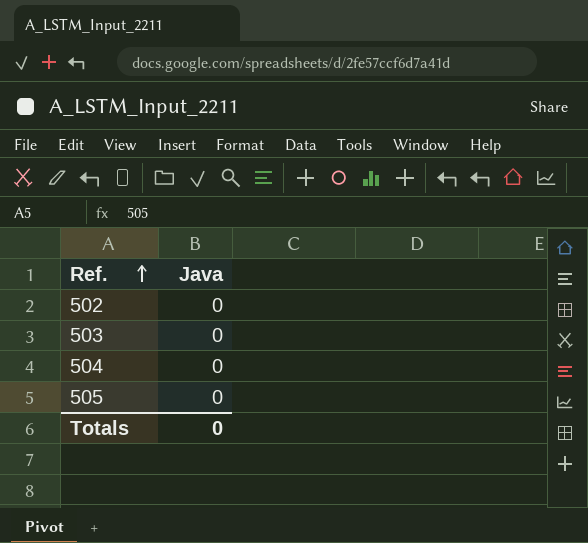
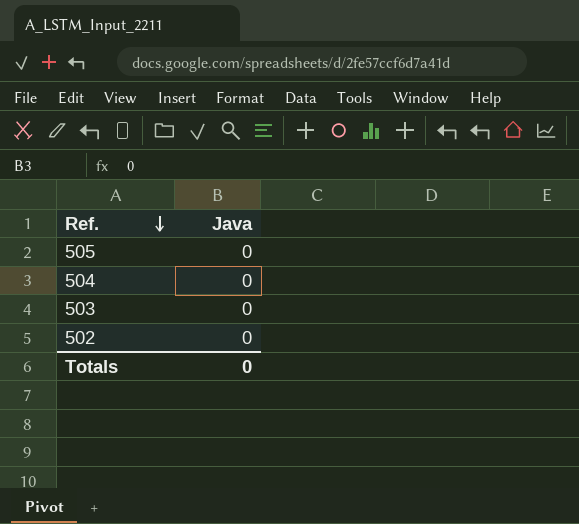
row order: Ref. ascending -> Ref. descending

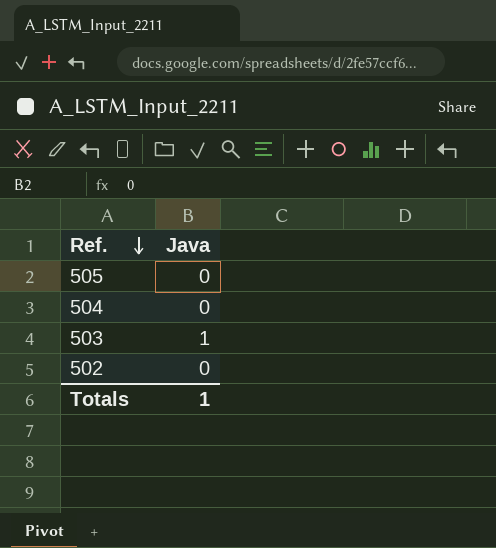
503 | Java: 0 -> 1
Totals | Java: 0 -> 1

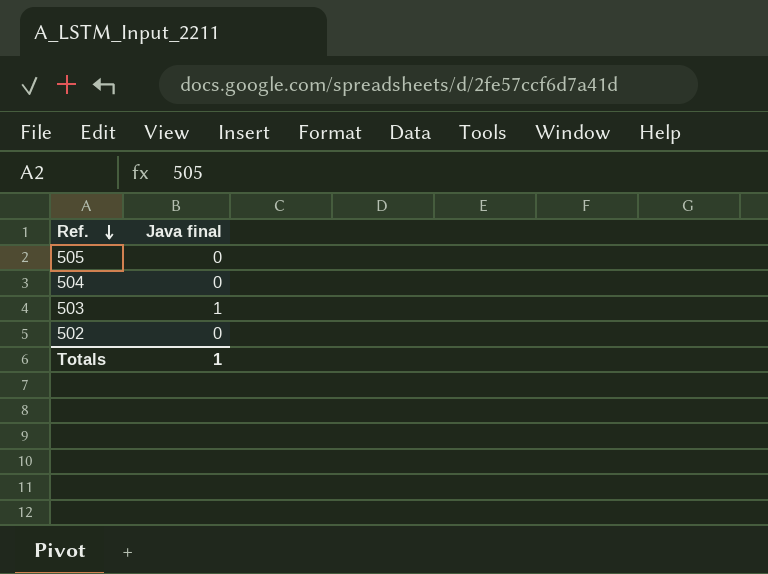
column name: Java -> Java final

